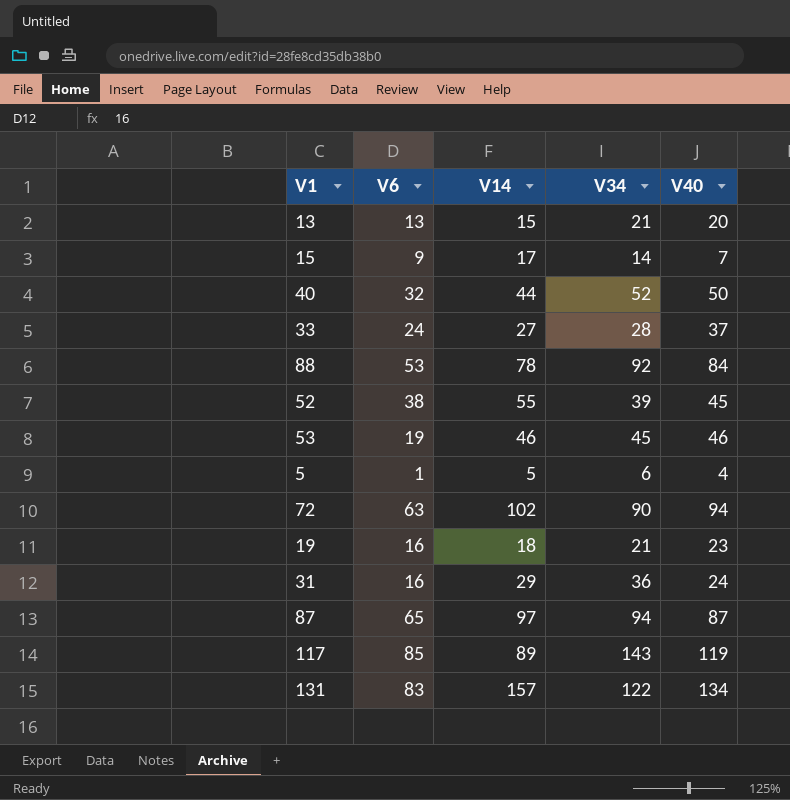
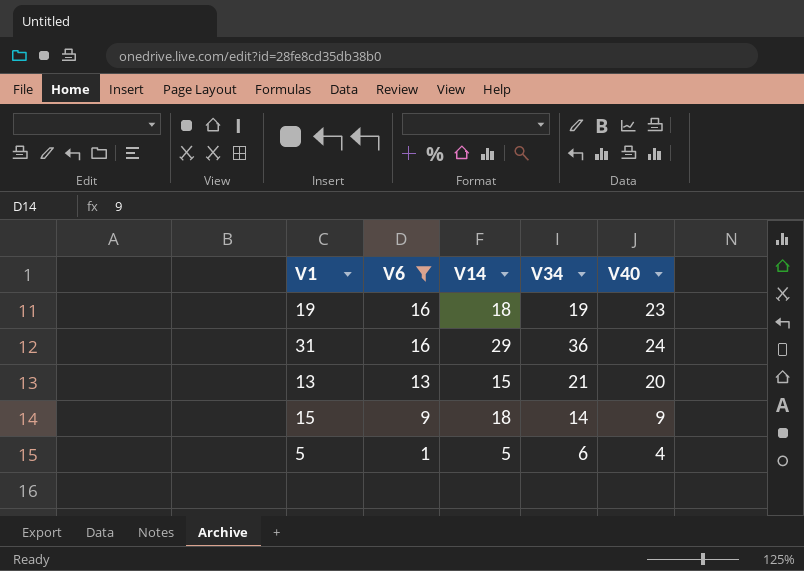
filter: none -> V6 <= 16
row order: none -> V6 descending
19 | V34: 21 -> 19
15 | V14: 17 -> 18
15 | V40: 7 -> 9

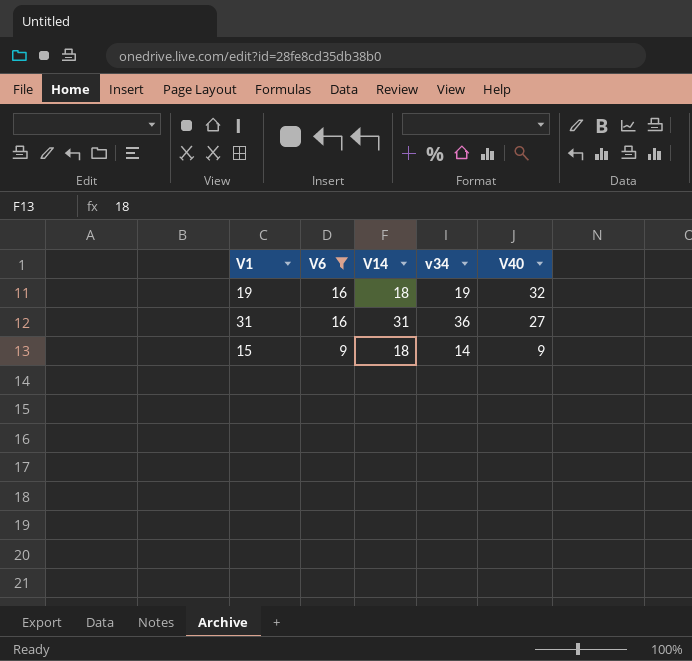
column name: V34 -> v34
row 13: 13 | 15 | 21 | 20 -> none
row 5: 1 | 5 | 6 | 4 -> none
19 | V40: 23 -> 32
31 | V14: 29 -> 31
31 | V40: 24 -> 27

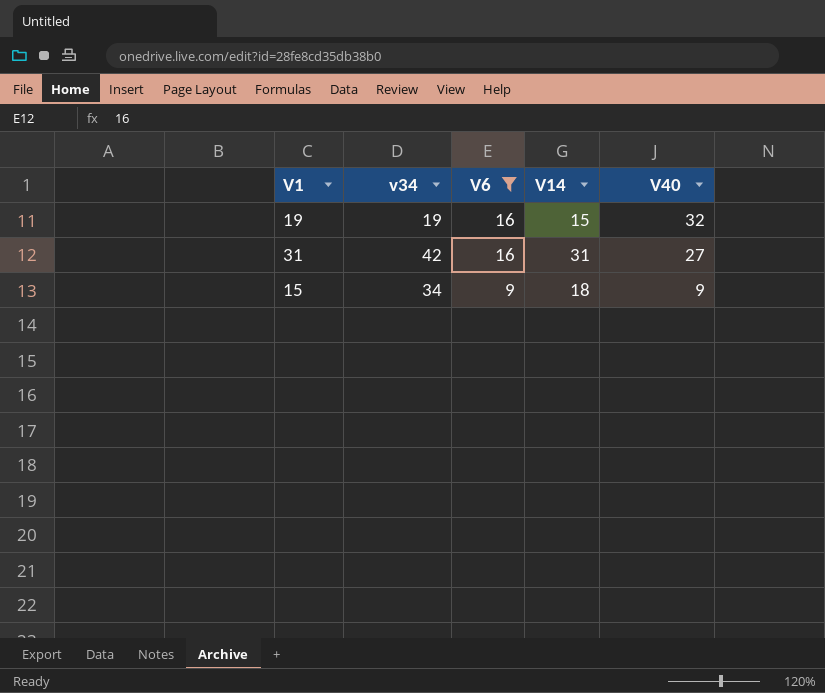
column v34 | position: 4 -> 2
19 | V14: 18 -> 15
31 | v34: 36 -> 42
15 | v34: 14 -> 34

